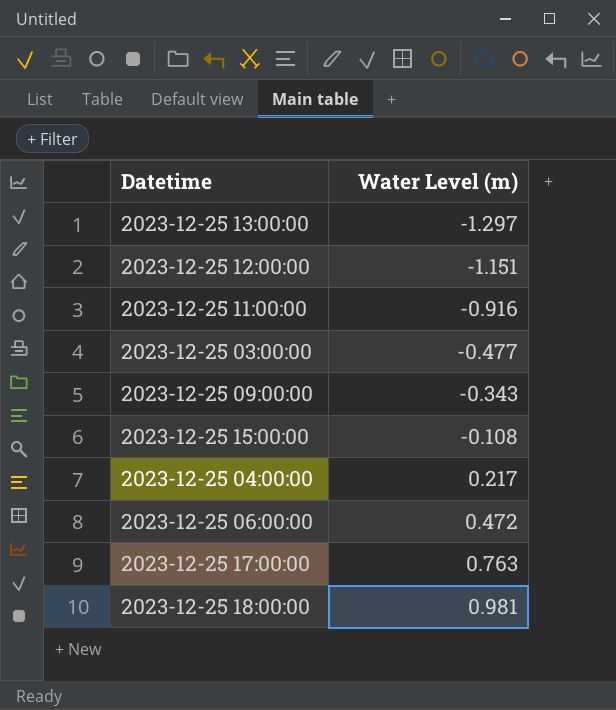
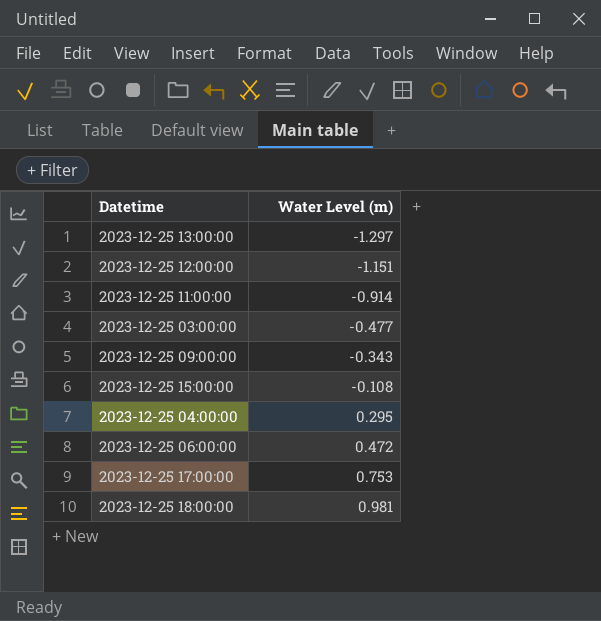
2023-12-25 11:00:00 | Water Level (m): -0.916 -> -0.914
2023-12-25 04:00:00 | Water Level (m): 0.217 -> 0.295
2023-12-25 17:00:00 | Water Level (m): 0.763 -> 0.753

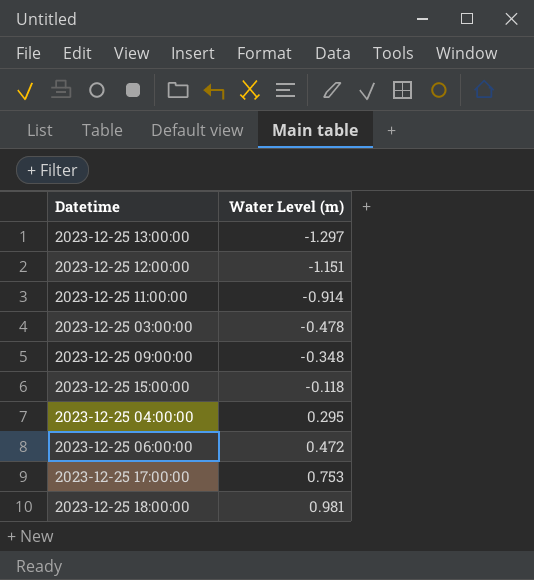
2023-12-25 03:00:00 | Water Level (m): -0.477 -> -0.478
2023-12-25 09:00:00 | Water Level (m): -0.343 -> -0.348
2023-12-25 15:00:00 | Water Level (m): -0.108 -> -0.118

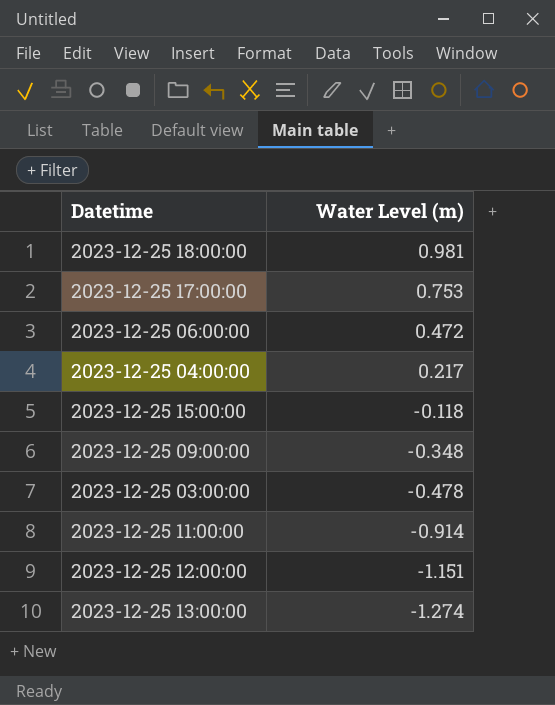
row order: Water Level (m) ascending -> Water Level (m) descending
2023-12-25 04:00:00 | Water Level (m): 0.295 -> 0.217
2023-12-25 13:00:00 | Water Level (m): -1.297 -> -1.274

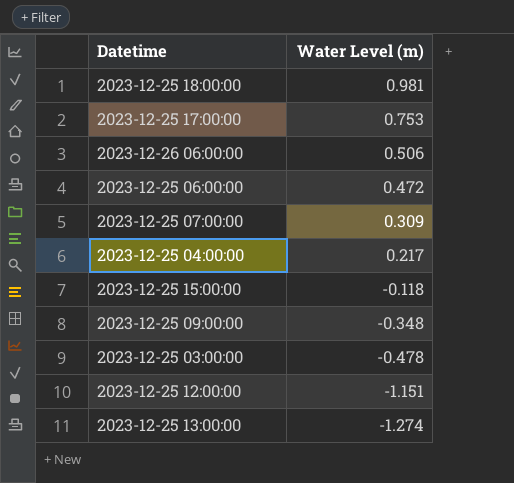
row 2023-12-25 11:00:00: -0.914 -> none
row 2023-12-26 06:00:00: none -> 0.506
row 2023-12-25 07:00:00: none -> 0.309

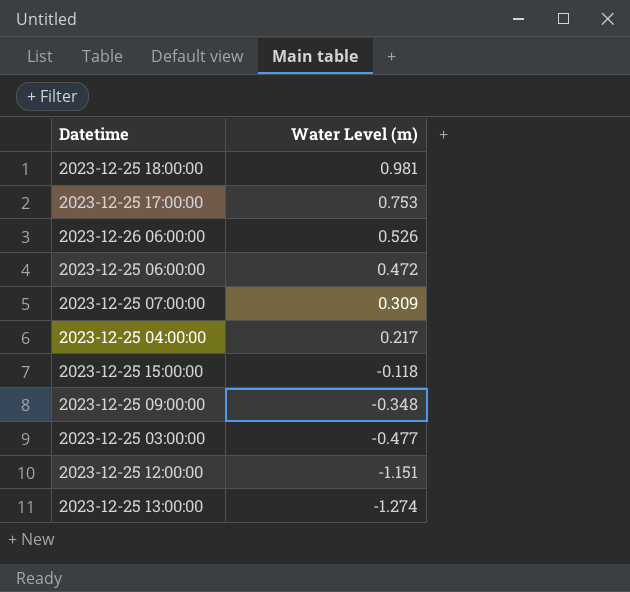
2023-12-26 06:00:00 | Water Level (m): 0.506 -> 0.526
2023-12-25 03:00:00 | Water Level (m): -0.478 -> -0.477

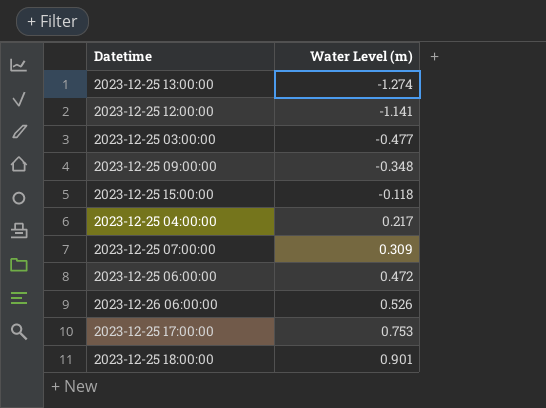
row order: Water Level (m) descending -> Water Level (m) ascending
2023-12-25 12:00:00 | Water Level (m): -1.151 -> -1.141
2023-12-25 18:00:00 | Water Level (m): 0.981 -> 0.901

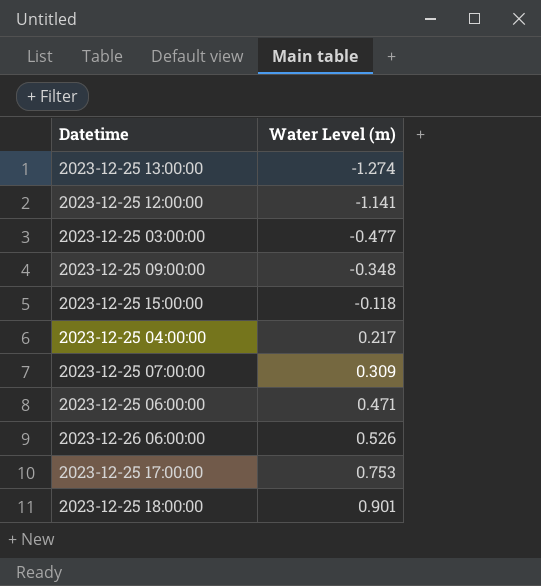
2023-12-25 06:00:00 | Water Level (m): 0.472 -> 0.471

